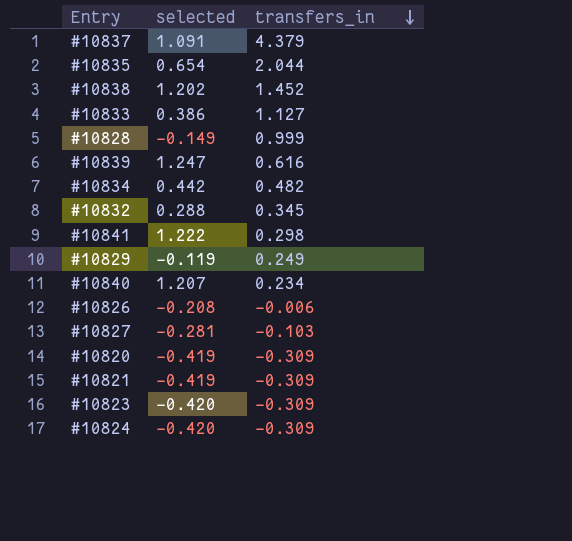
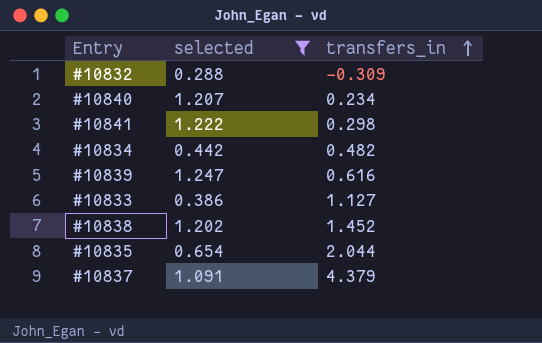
filter: none -> selected >= 0.288
row order: transfers_in descending -> transfers_in ascending
#10832 | transfers_in: 0.345 -> -0.309

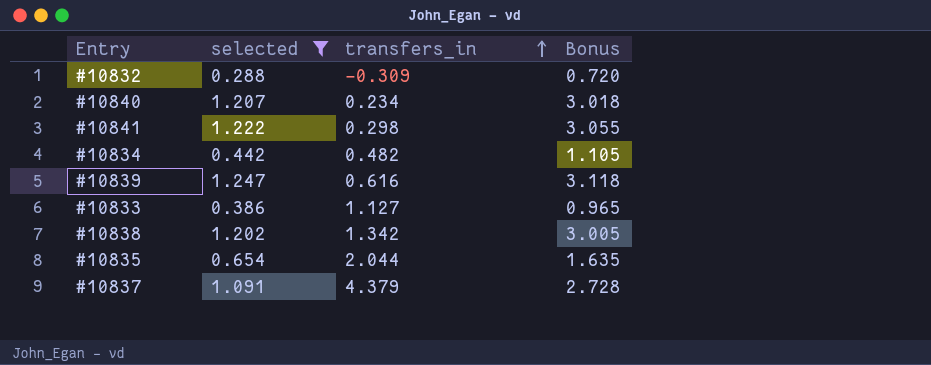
column Bonus | formula: none -> [selected] * 2.5
#10838 | transfers_in: 1.452 -> 1.342

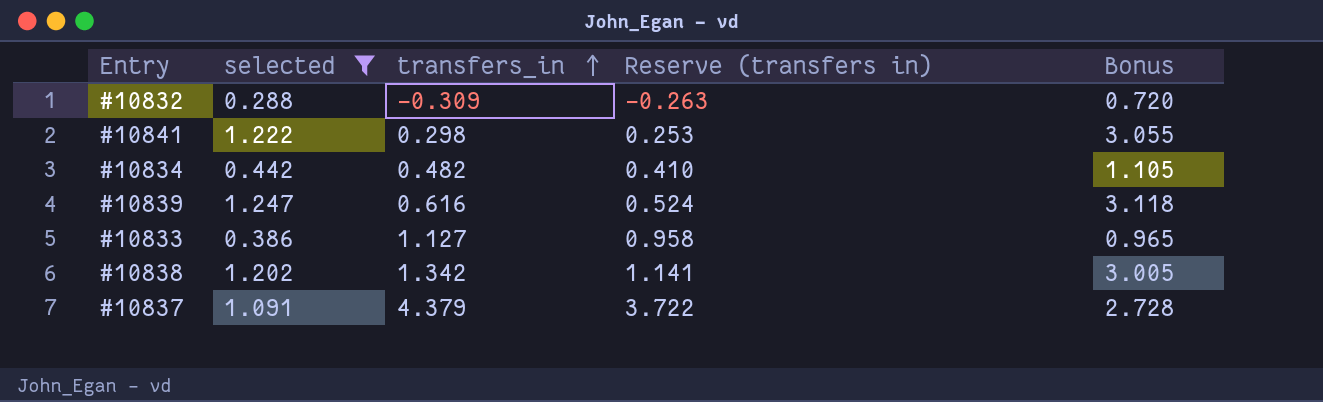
column Reserve (transfers in) | formula: none -> [transfers_in] * 0.85
row #10840: 1.207 | 0.234 | 3.018 -> none
row #10835: 0.654 | 2.044 | 1.635 -> none

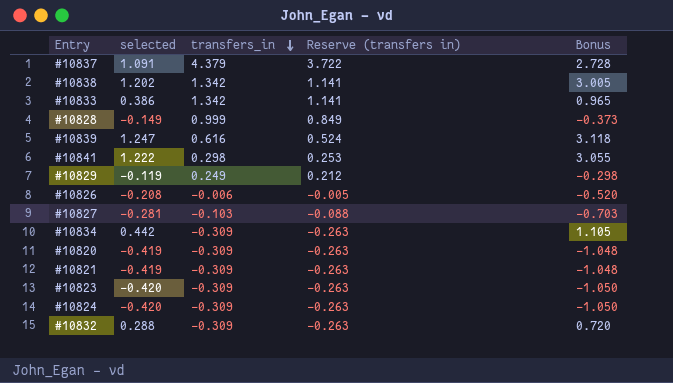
filter: selected >= 0.288 -> none
row order: transfers_in ascending -> transfers_in descending
#10833 | transfers_in: 1.127 -> 1.342
#10833 | Reserve (transfers in): 0.958 -> 1.141
#10834 | transfers_in: 0.482 -> -0.309
#10834 | Reserve (transfers in): 0.410 -> -0.263

